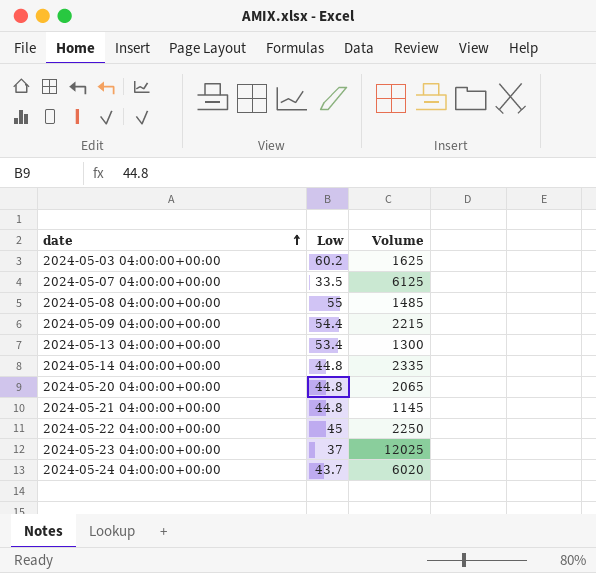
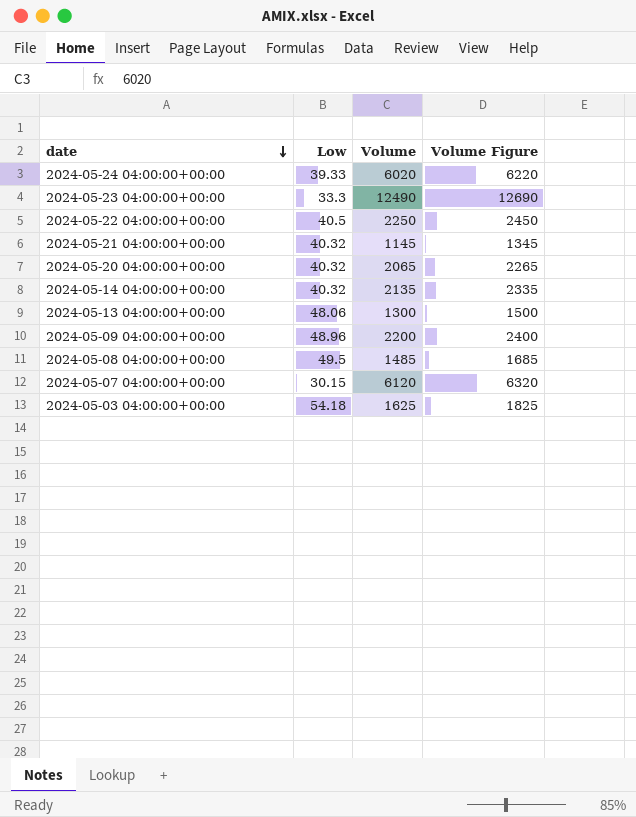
row order: date ascending -> date descending
column Volume Figure | formula: none -> [Volume] + 200
2024-05-24 04:00:00+00:00 | Low: 43.7 -> 39.33
2024-05-23 04:00:00+00:00 | Low: 37 -> 33.3
2024-05-23 04:00:00+00:00 | Volume: 12025 -> 12490
2024-05-22 04:00:00+00:00 | Low: 45 -> 40.5
2024-05-21 04:00:00+00:00 | Low: 44.8 -> 40.32
2024-05-20 04:00:00+00:00 | Low: 44.8 -> 40.32
2024-05-14 04:00:00+00:00 | Low: 44.8 -> 40.32
2024-05-14 04:00:00+00:00 | Volume: 2335 -> 2135
2024-05-13 04:00:00+00:00 | Low: 53.4 -> 48.06
2024-05-09 04:00:00+00:00 | Low: 54.4 -> 48.96
2024-05-09 04:00:00+00:00 | Volume: 2215 -> 2200
2024-05-08 04:00:00+00:00 | Low: 55 -> 49.5
2024-05-07 04:00:00+00:00 | Low: 33.5 -> 30.15
2024-05-07 04:00:00+00:00 | Volume: 6125 -> 6120
2024-05-03 04:00:00+00:00 | Low: 60.2 -> 54.18

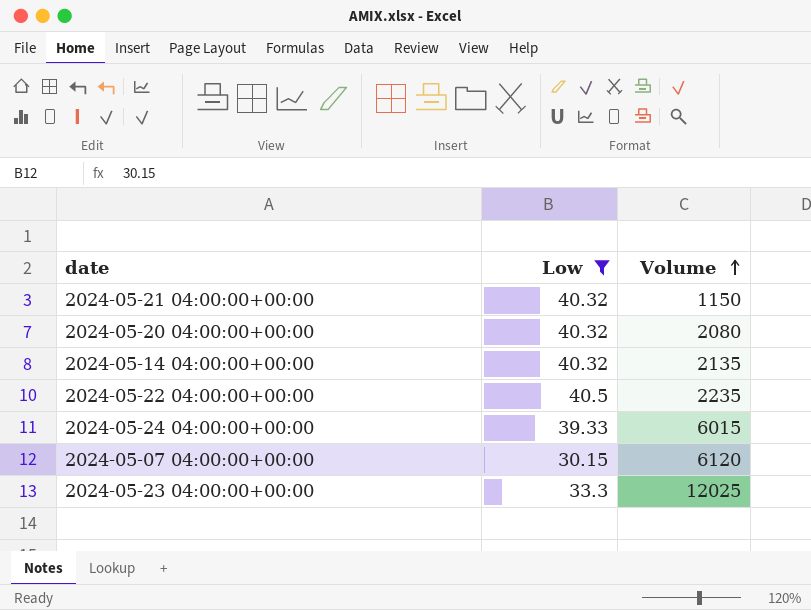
filter: none -> Low <= 40.5
row order: date descending -> Volume ascending
column Volume Figure | formula: [Volume] + 200 -> none
2024-05-21 04:00:00+00:00 | Volume: 1145 -> 1150
2024-05-20 04:00:00+00:00 | Volume: 2065 -> 2080
2024-05-22 04:00:00+00:00 | Volume: 2250 -> 2235
2024-05-24 04:00:00+00:00 | Volume: 6020 -> 6015
2024-05-23 04:00:00+00:00 | Volume: 12490 -> 12025

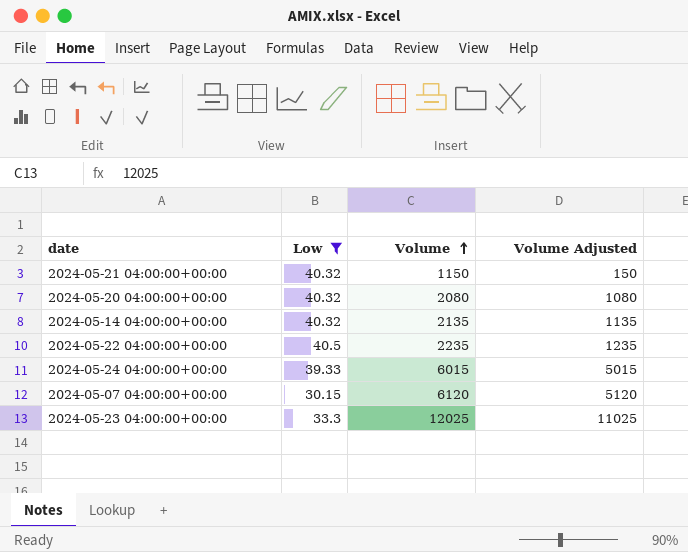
column Volume Adjusted | formula: none -> [Volume] - 1000

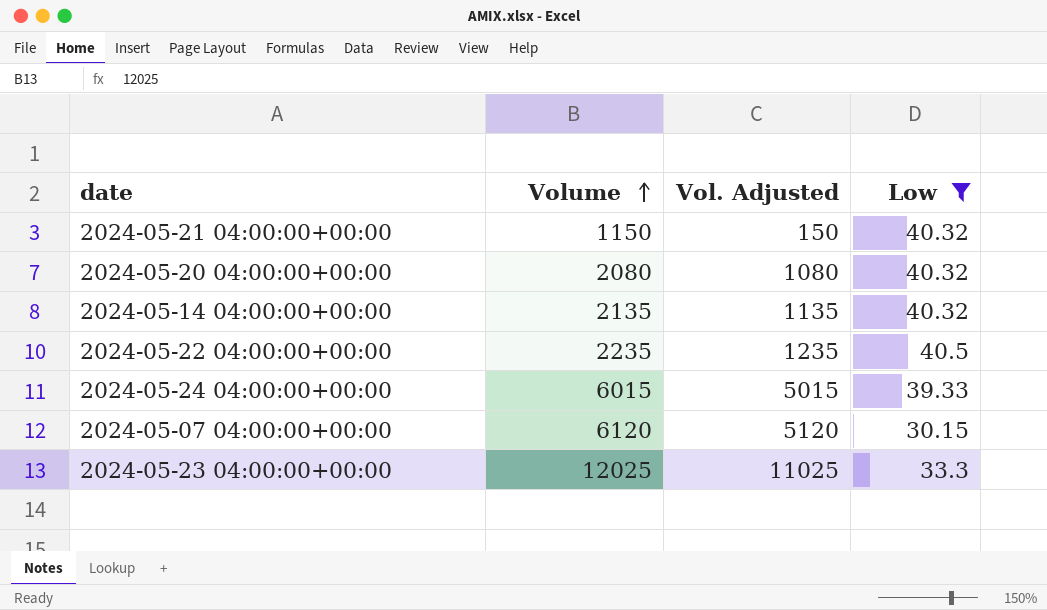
column name: Volume Adjusted -> Vol. Adjusted
column Low | position: 2 -> 4

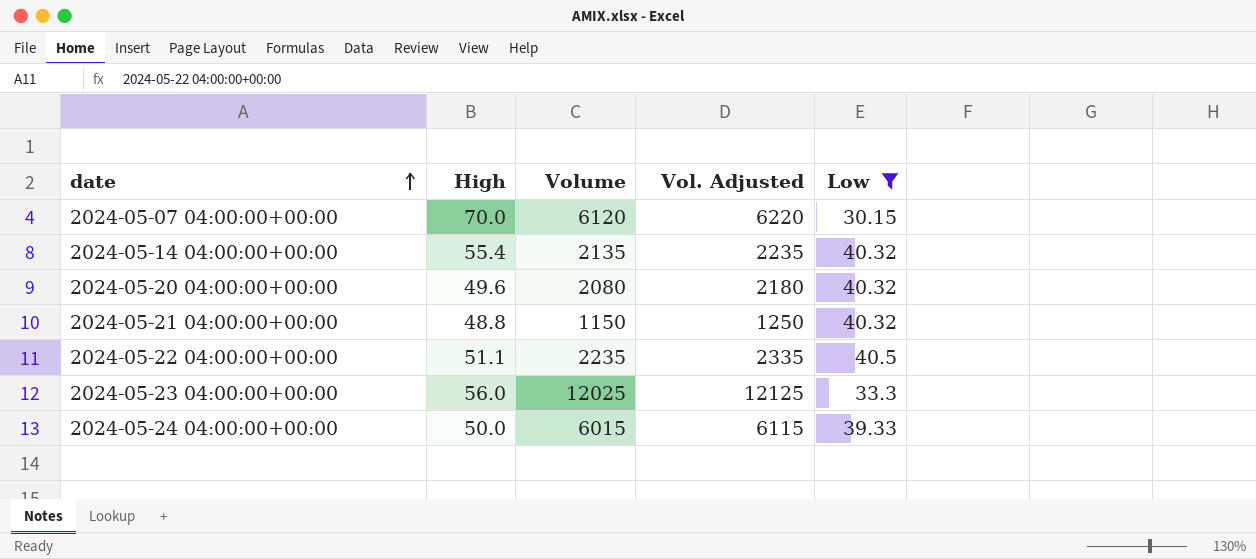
row order: Volume ascending -> date ascending
column High | position: none -> 2
column Vol. Adjusted | formula: [Volume] - 1000 -> [Volume] + 100

